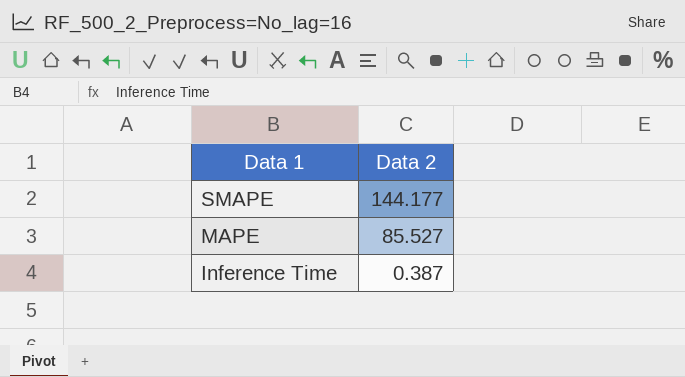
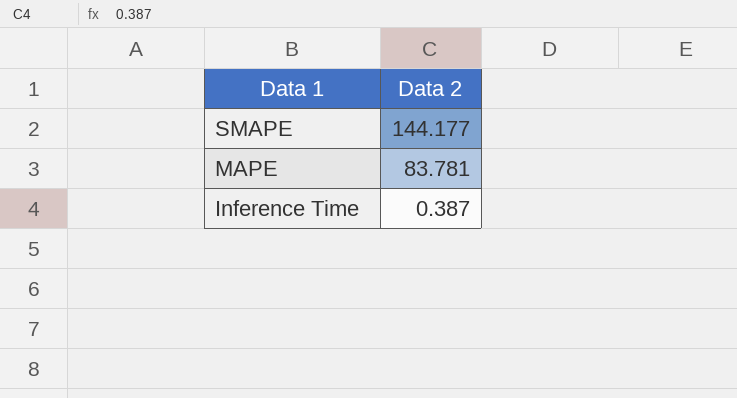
MAPE | Data 2: 85.527 -> 83.781

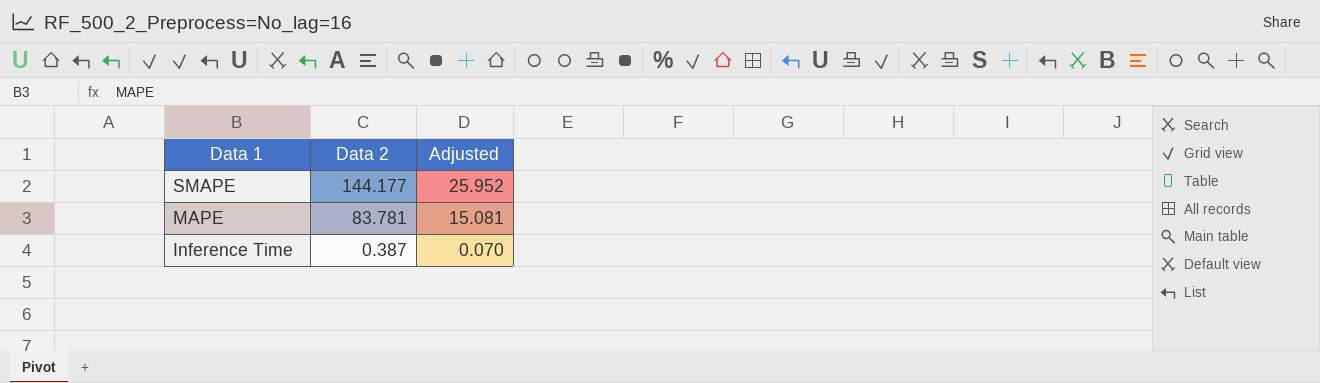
column Adjusted | formula: none -> [Data 2] * 0.18

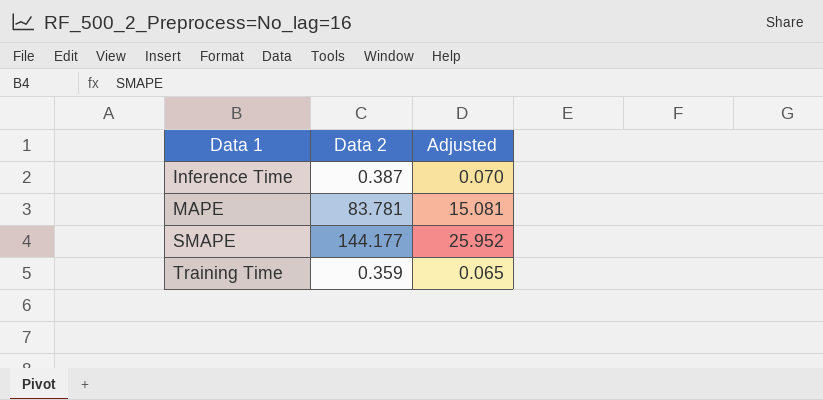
row order: Data 1 descending -> Data 1 ascending
row Training Time: none -> 0.359 | 0.065

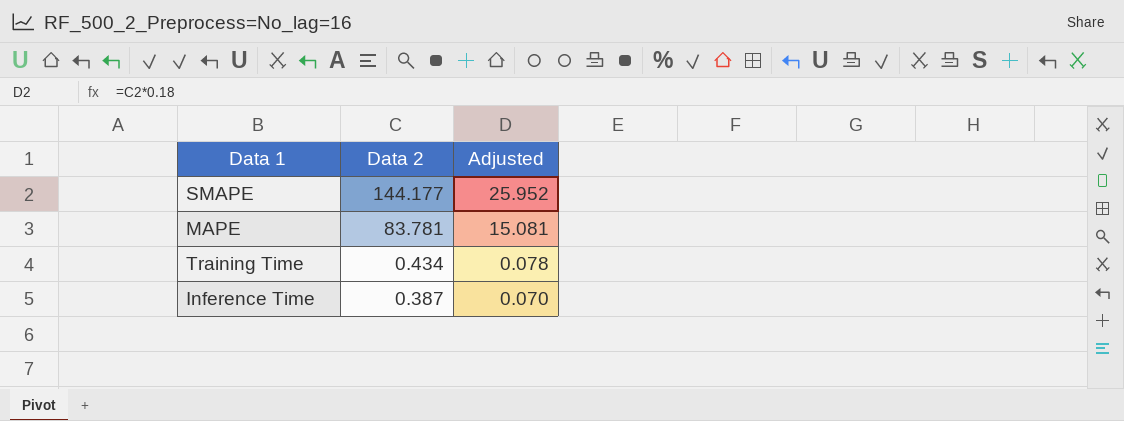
row order: Data 1 ascending -> Data 2 descending
Training Time | Data 2: 0.359 -> 0.434
Training Time | Adjusted: 0.065 -> 0.078

